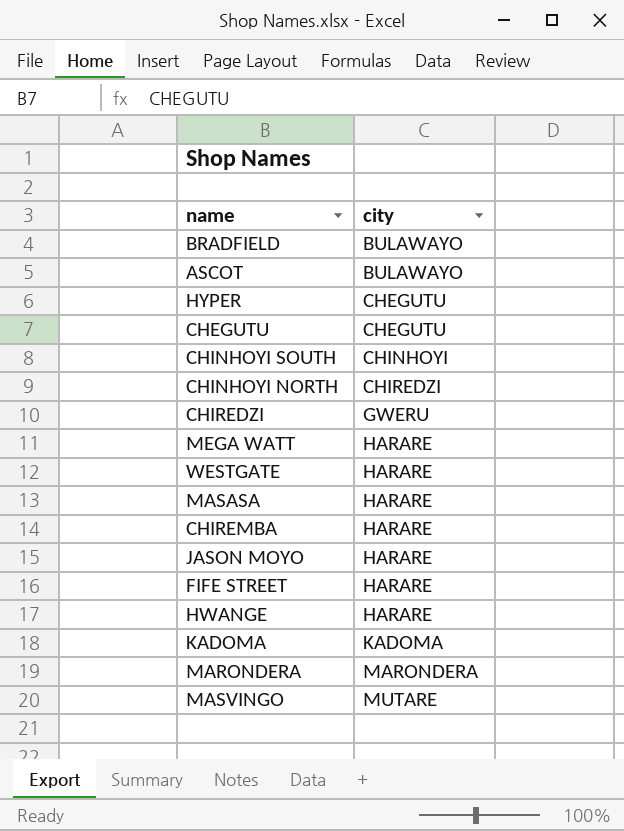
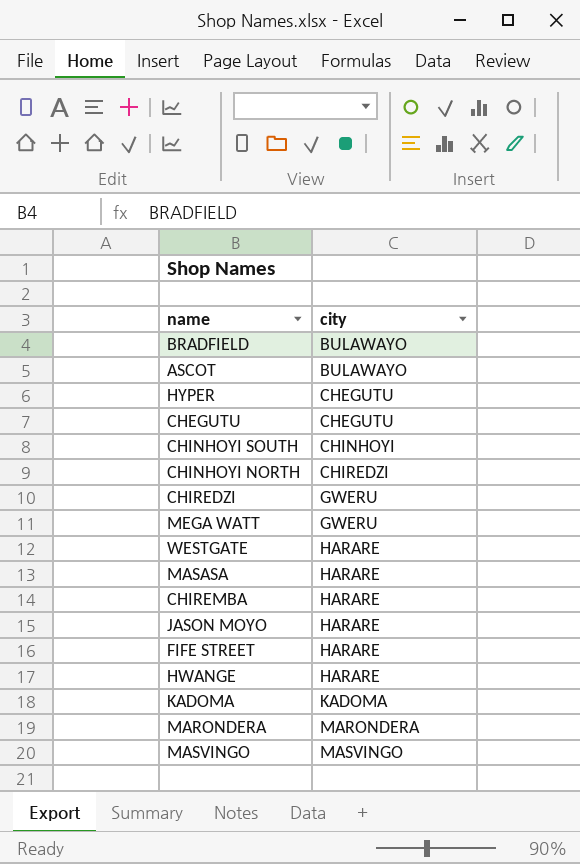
MEGA WATT | city: HARARE -> GWERU
MASVINGO | city: MUTARE -> MASVINGO

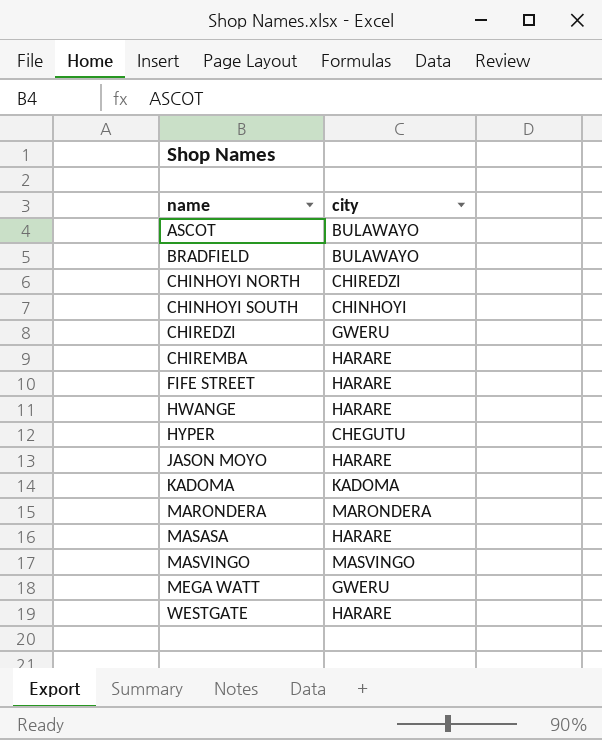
row order: city ascending -> name ascending
row CHEGUTU: CHEGUTU -> none

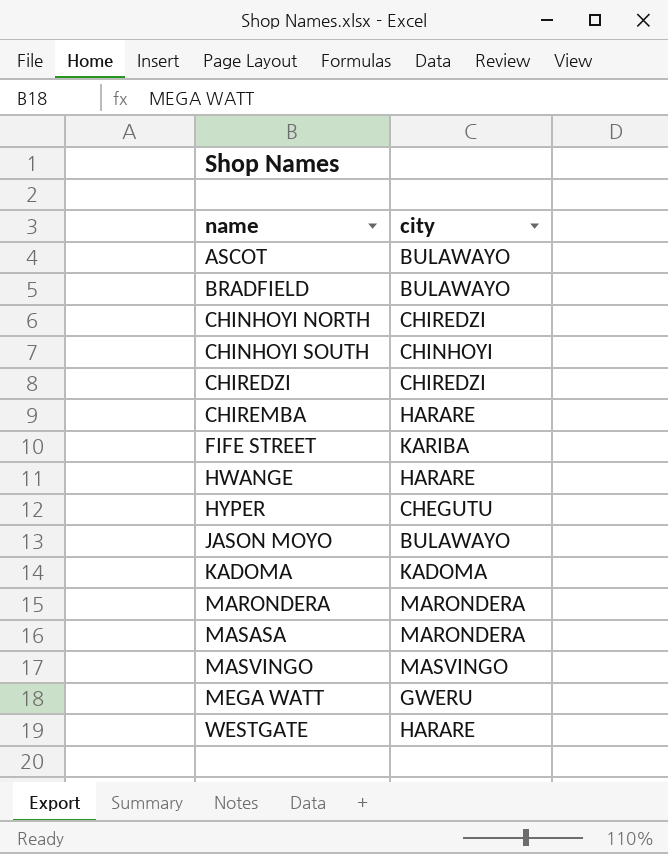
CHIREDZI | city: GWERU -> CHIREDZI
FIFE STREET | city: HARARE -> KARIBA
JASON MOYO | city: HARARE -> BULAWAYO
MASASA | city: HARARE -> MARONDERA

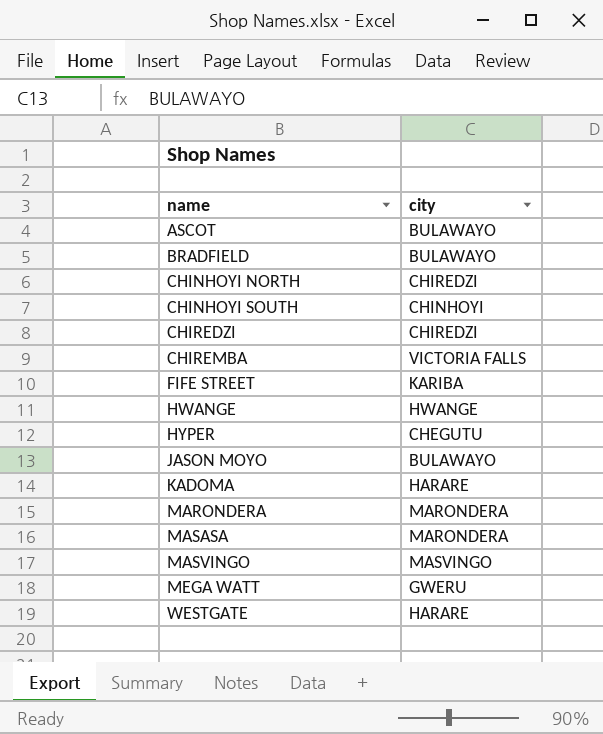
CHIREMBA | city: HARARE -> VICTORIA FALLS
HWANGE | city: HARARE -> HWANGE
KADOMA | city: KADOMA -> HARARE

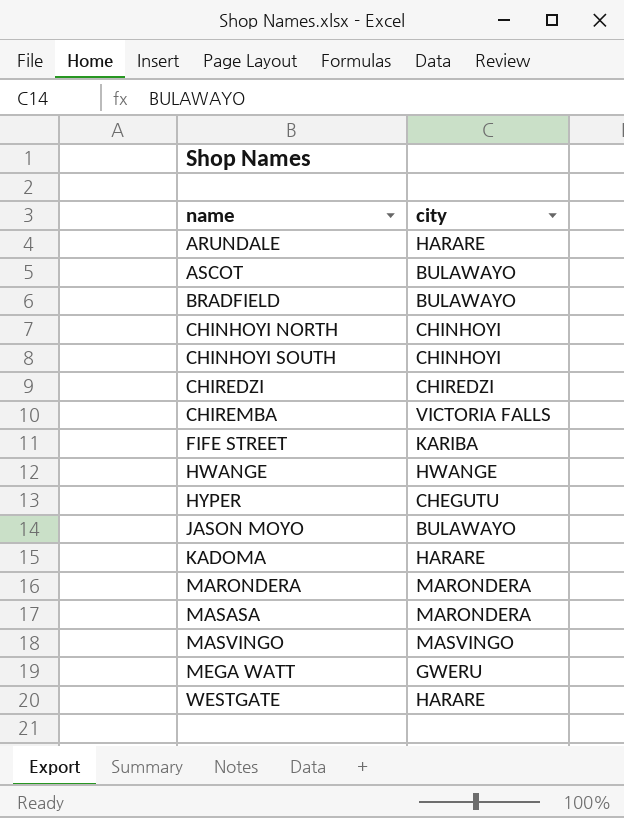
row ARUNDALE: none -> HARARE
CHINHOYI NORTH | city: CHIREDZI -> CHINHOYI

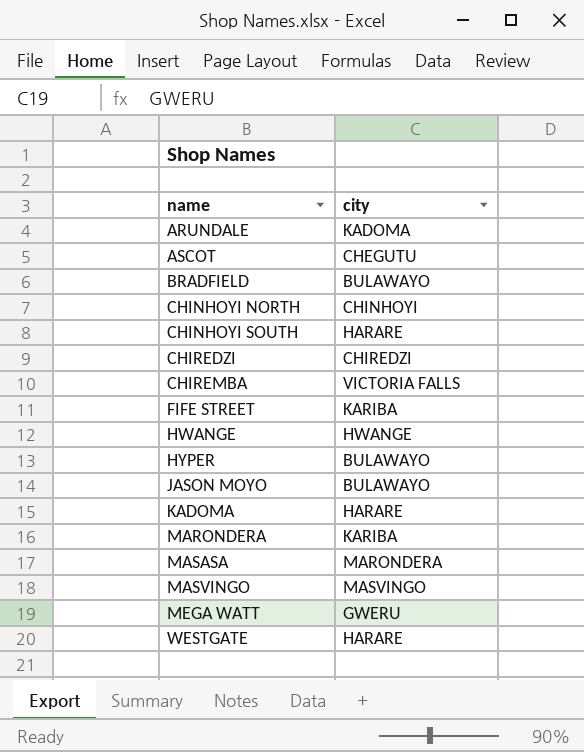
ARUNDALE | city: HARARE -> KADOMA
ASCOT | city: BULAWAYO -> CHEGUTU
CHINHOYI SOUTH | city: CHINHOYI -> HARARE
HYPER | city: CHEGUTU -> BULAWAYO
MARONDERA | city: MARONDERA -> KARIBA

